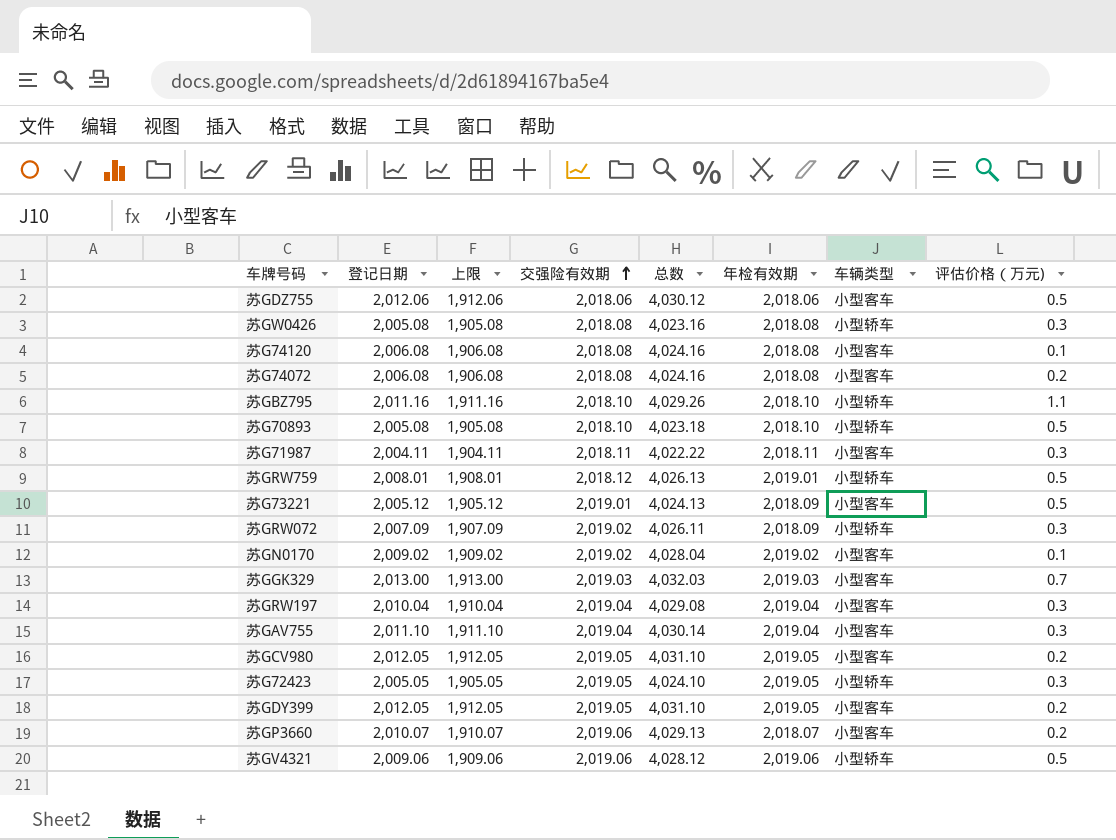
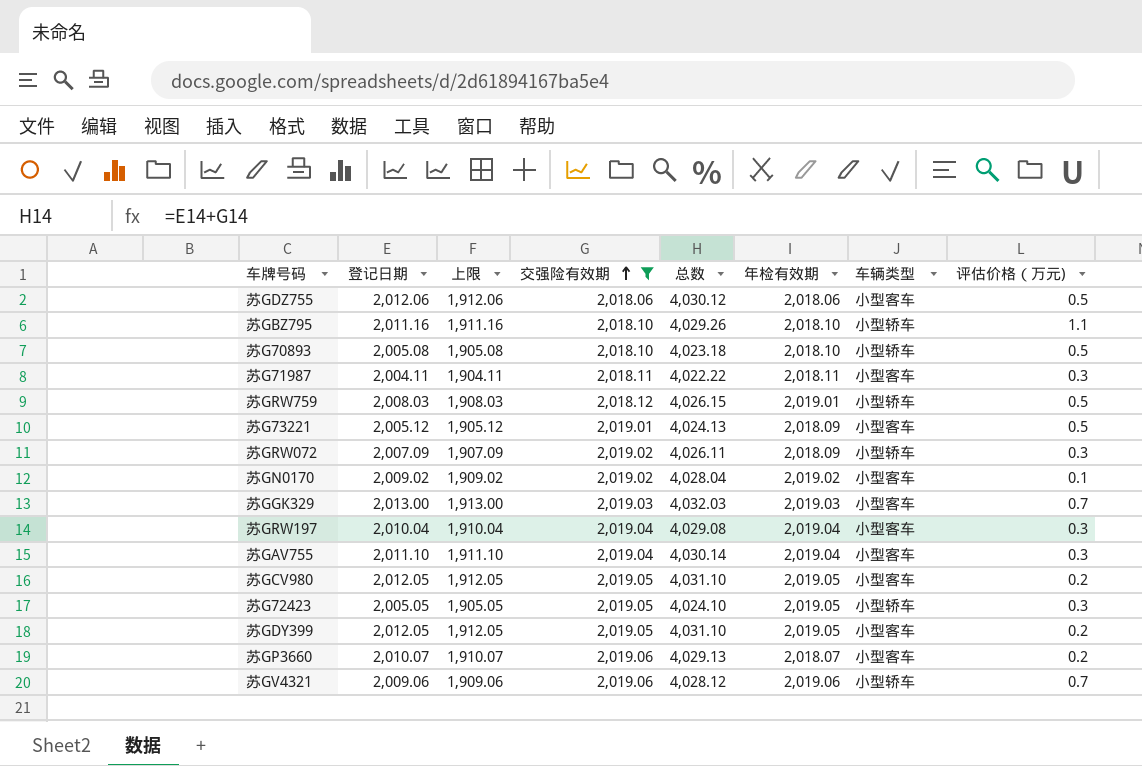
filter: none -> 交强险有效期 != 2,018.08
苏GRW759 | 登记日期: 2,008.01 -> 2,008.03
苏GRW759 | 上限: 1,908.01 -> 1,908.03
苏GRW759 | 总数: 4,026.13 -> 4,026.15
苏GV4321 | 评估价格（万元): 0.5 -> 0.7

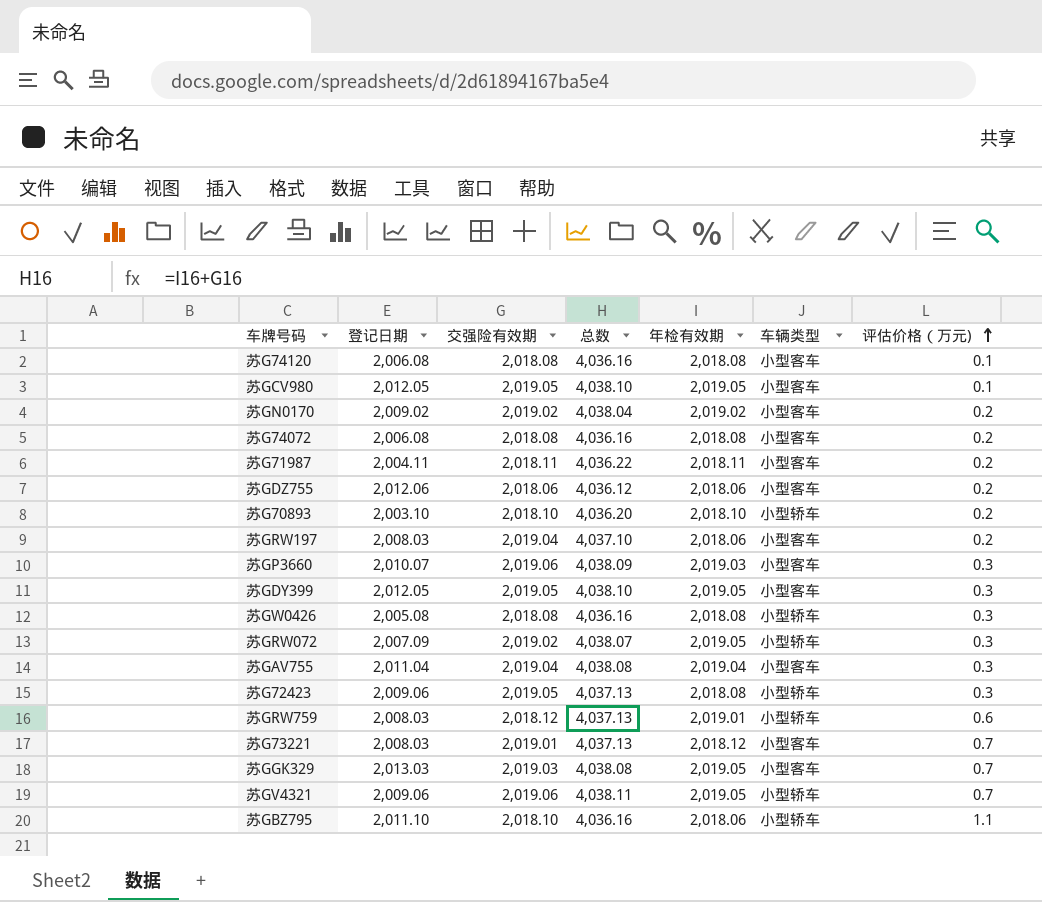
filter: 交强险有效期 != 2,018.08 -> none
row order: 交强险有效期 ascending -> 评估价格（万元) ascending
column 上限 | formula: [登记日期] - 100 -> none
column 总数 | formula: [登记日期] + [交强险有效期] -> [交强险有效期] + [年检有效期]
苏GCV980 | 评估价格（万元): 0.2 -> 0.1
苏GN0170 | 评估价格（万元): 0.1 -> 0.2
苏G71987 | 评估价格（万元): 0.3 -> 0.2
苏GDZ755 | 评估价格（万元): 0.5 -> 0.2
苏G70893 | 登记日期: 2,005.08 -> 2,003.10
苏G70893 | 评估价格（万元): 0.5 -> 0.2
苏GRW197 | 登记日期: 2,010.04 -> 2,008.03
苏GRW197 | 年检有效期: 2,019.04 -> 2,018.06
苏GRW197 | 评估价格（万元): 0.3 -> 0.2
苏GP3660 | 年检有效期: 2,018.07 -> 2,019.03
苏GP3660 | 评估价格（万元): 0.2 -> 0.3
苏GDY399 | 评估价格（万元): 0.2 -> 0.3
苏GRW072 | 年检有效期: 2,018.09 -> 2,019.05
苏GAV755 | 登记日期: 2,011.10 -> 2,011.04
苏G72423 | 登记日期: 2,005.05 -> 2,009.06
苏G72423 | 年检有效期: 2,019.05 -> 2,018.08
苏GRW759 | 评估价格（万元): 0.5 -> 0.6
苏G73221 | 登记日期: 2,005.12 -> 2,008.03
苏G73221 | 年检有效期: 2,018.09 -> 2,018.12
苏G73221 | 评估价格（万元): 0.5 -> 0.7
苏GGK329 | 登记日期: 2,013.00 -> 2,013.03
苏GGK329 | 年检有效期: 2,019.03 -> 2,019.05
苏GV4321 | 年检有效期: 2,019.06 -> 2,019.05
苏GBZ795 | 登记日期: 2,011.16 -> 2,011.10
苏GBZ795 | 年检有效期: 2,018.10 -> 2,018.06

